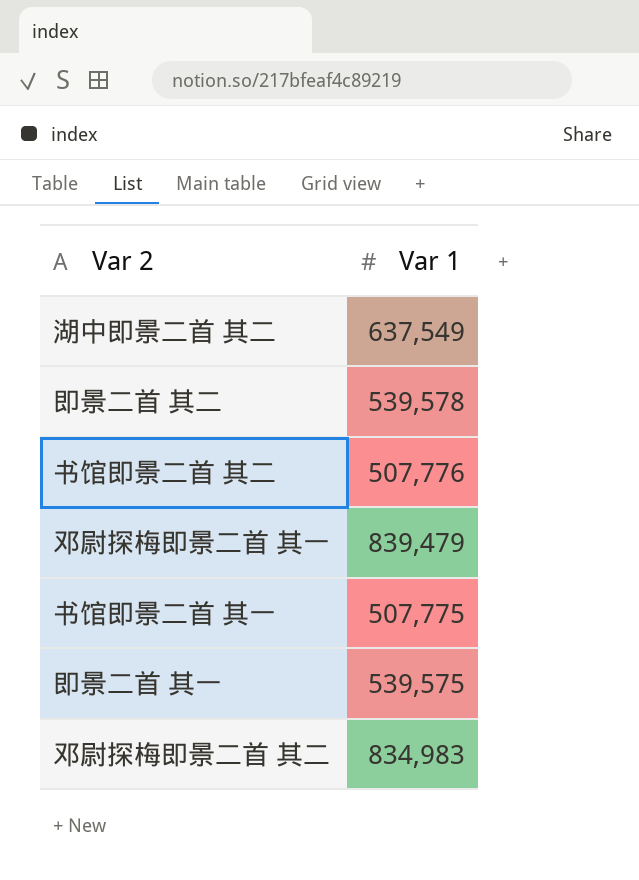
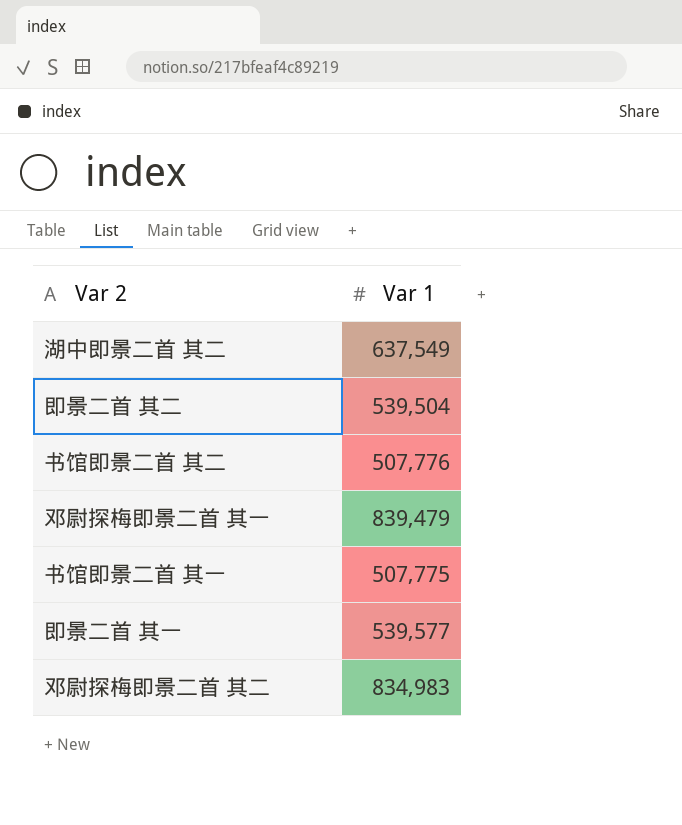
即景二首 其二 | Var 1: 539,578 -> 539,504
即景二首 其一 | Var 1: 539,575 -> 539,577

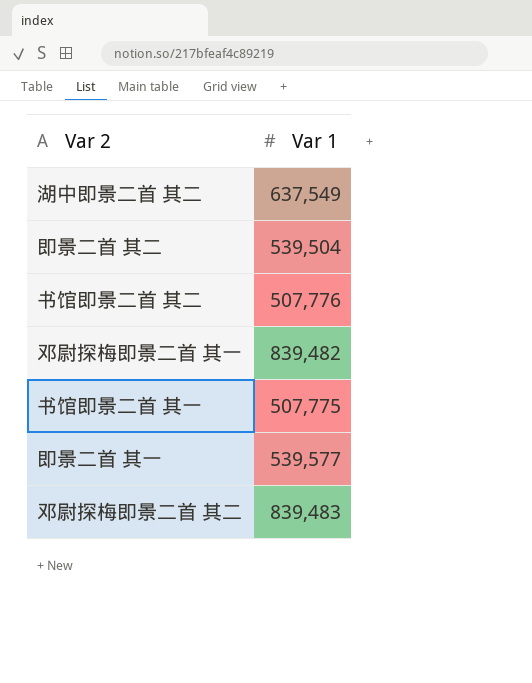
邓尉探梅即景二首 其一 | Var 1: 839,479 -> 839,482
邓尉探梅即景二首 其二 | Var 1: 834,983 -> 839,483

